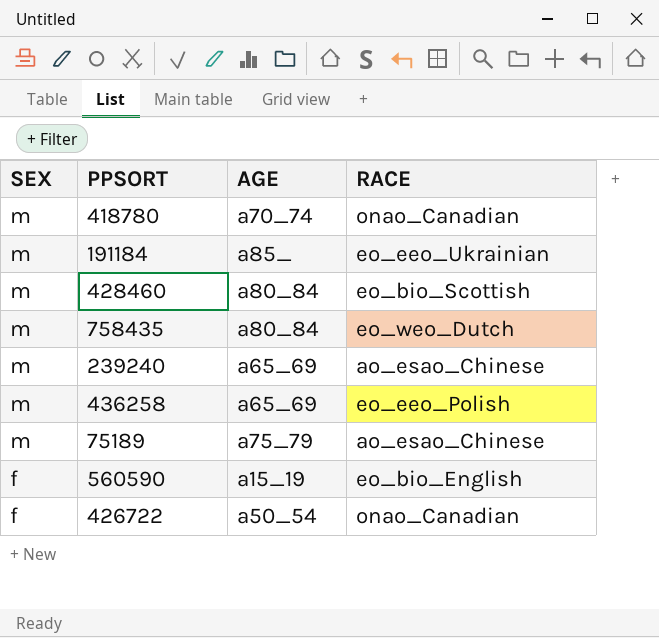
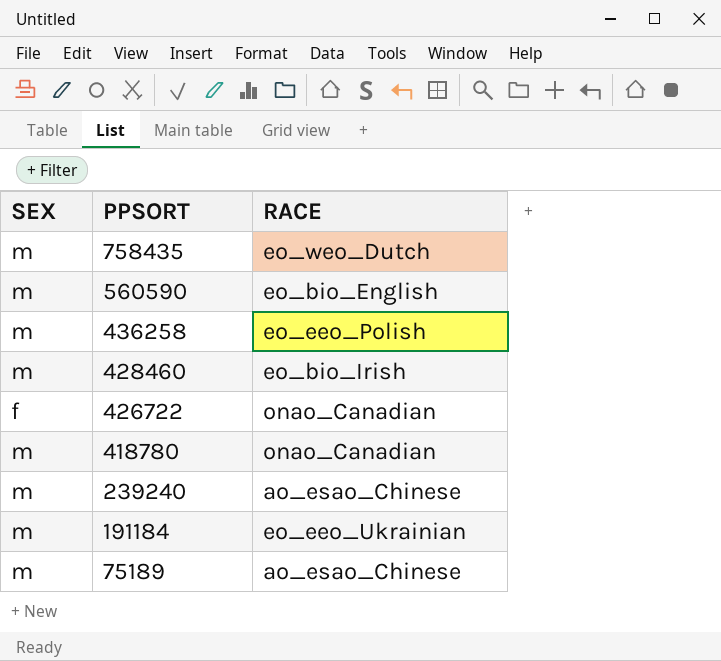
row order: SEX descending -> PPSORT descending
column AGE | position: 3 -> none
560590 | SEX: f -> m
428460 | RACE: eo_bio_Scottish -> eo_bio_Irish

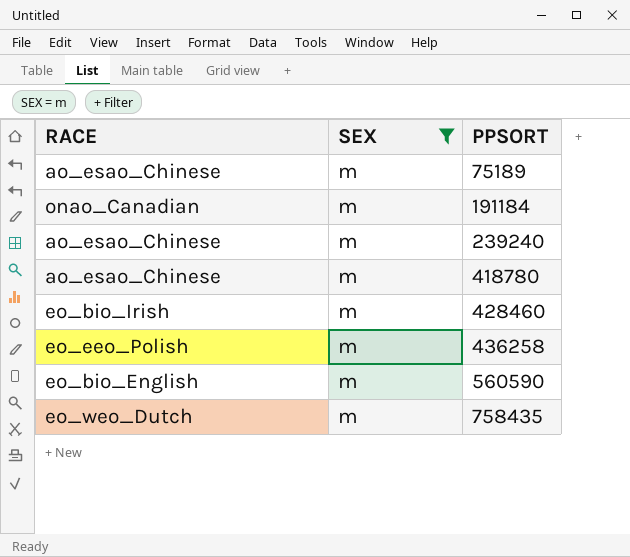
filter: none -> SEX = m
row order: PPSORT descending -> PPSORT ascending
column RACE | position: 3 -> 1
191184 | RACE: eo_eeo_Ukrainian -> onao_Canadian
418780 | RACE: onao_Canadian -> ao_esao_Chinese

